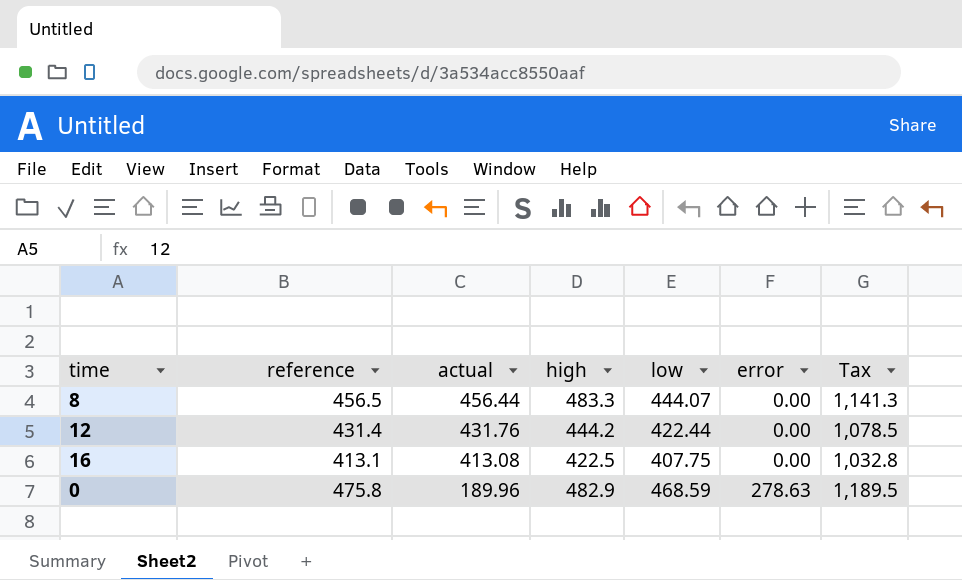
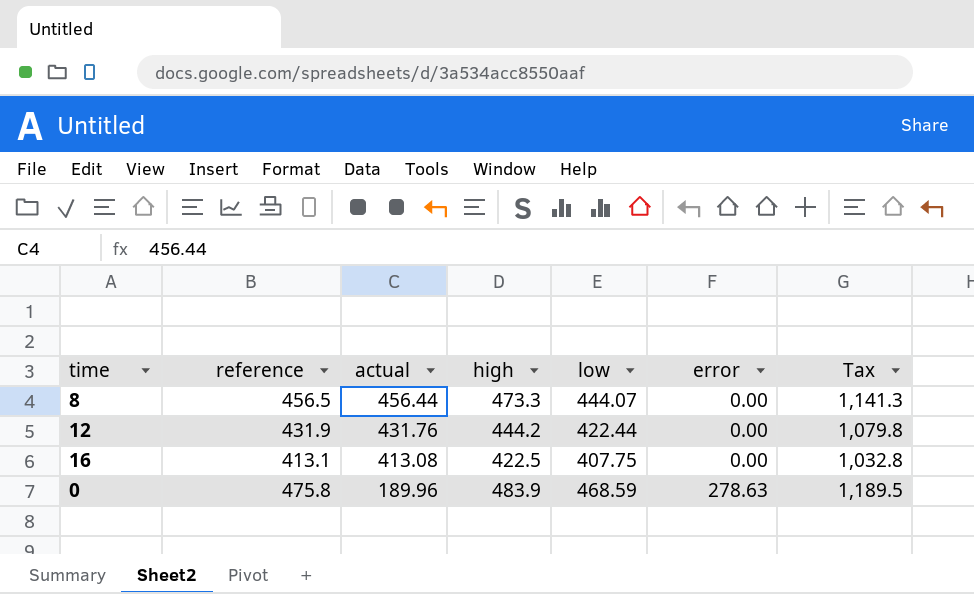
8 | high: 483.3 -> 473.3
12 | reference: 431.4 -> 431.9
12 | Tax: 1,078.5 -> 1,079.8
0 | high: 482.9 -> 483.9

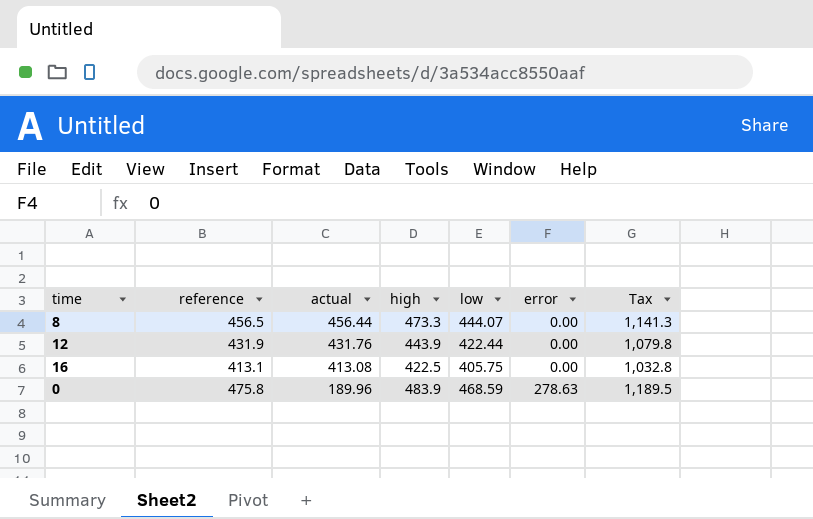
12 | high: 444.2 -> 443.9
16 | low: 407.75 -> 405.75

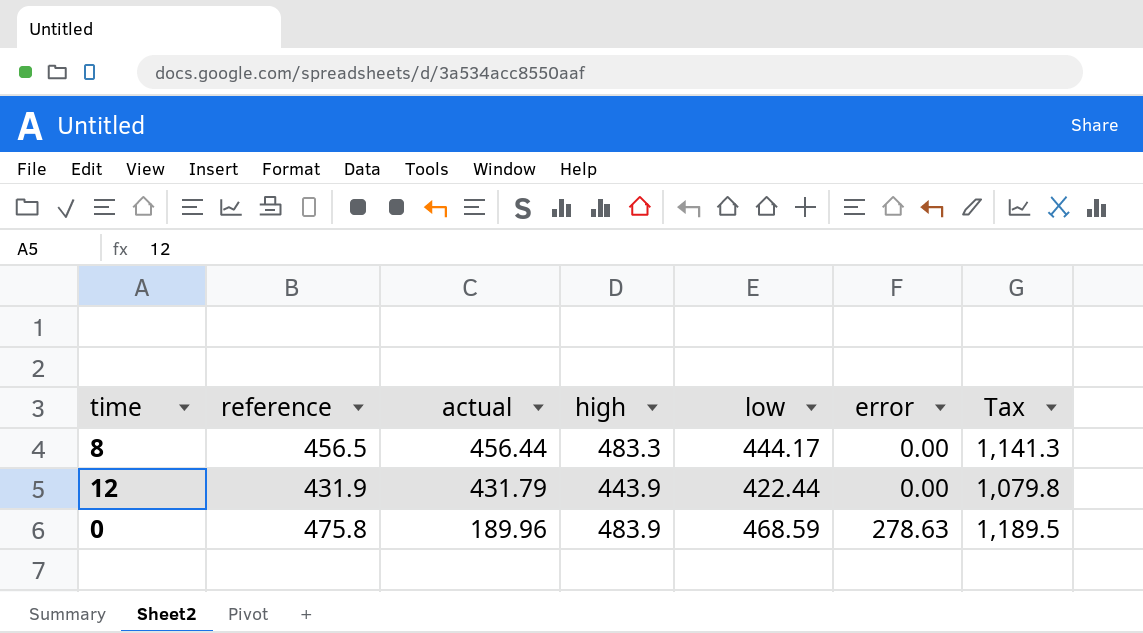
row 16: 413.1 | 413.08 | 422.5 | 405.75 | 0.00 | 1,032.8 -> none
8 | high: 473.3 -> 483.3
8 | low: 444.07 -> 444.17
12 | actual: 431.76 -> 431.79

